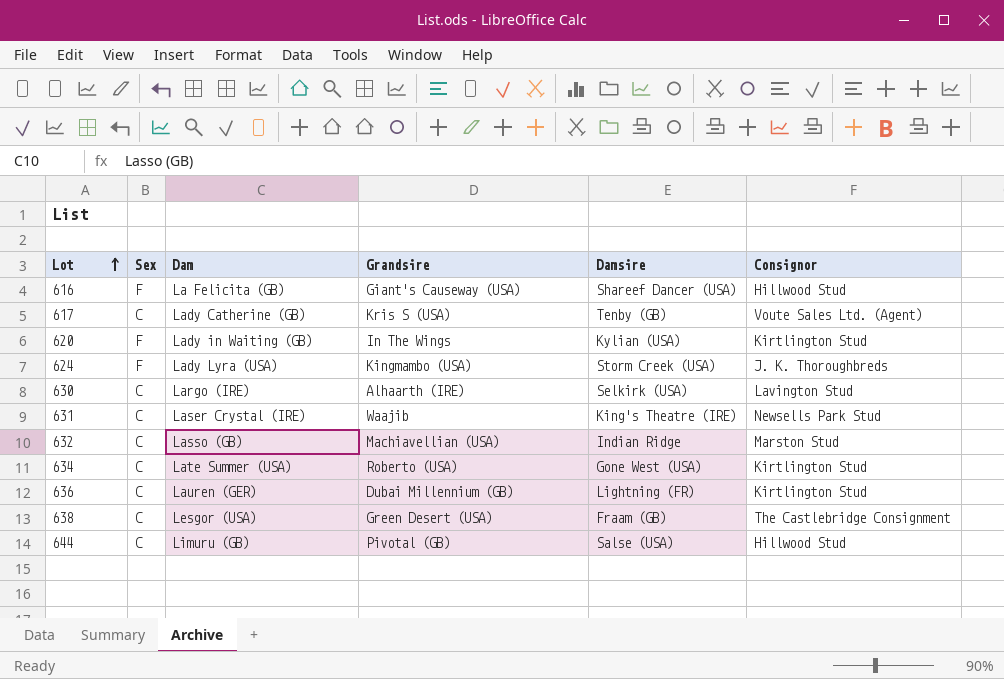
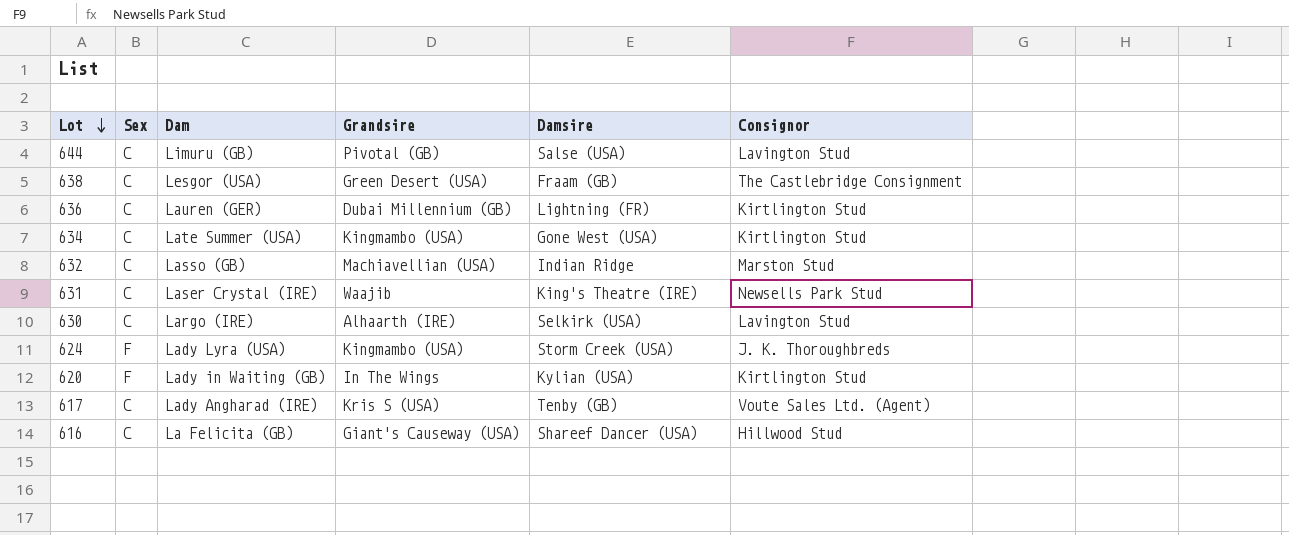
row order: Lot ascending -> Lot descending
644 | Consignor: Hillwood Stud -> Lavington Stud
634 | Grandsire: Roberto (USA) -> Kingmambo (USA)
617 | Dam: Lady Catherine (GB) -> Lady Angharad (IRE)
616 | Sex: F -> C

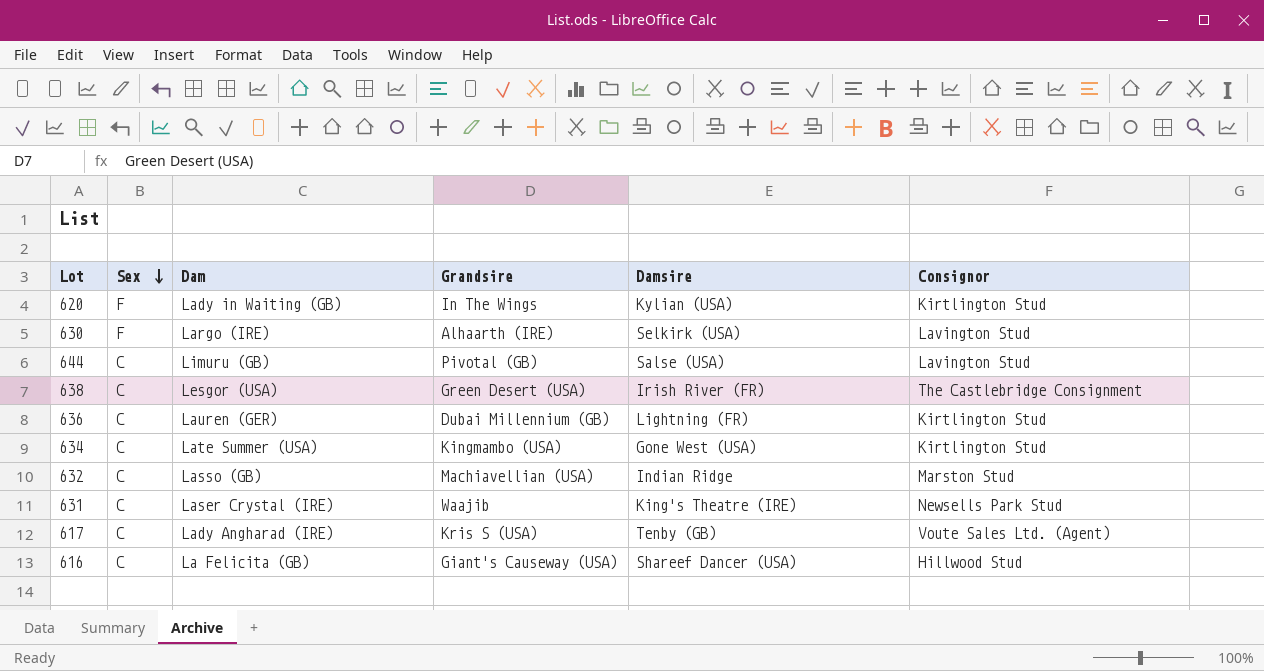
row order: Lot descending -> Sex descending
row 624: F | Lady Lyra (USA) | Kingmambo (USA) | Storm Creek (USA) | J. K. Thoroughbreds -> none
630 | Sex: C -> F
638 | Damsire: Fraam (GB) -> Irish River (FR)

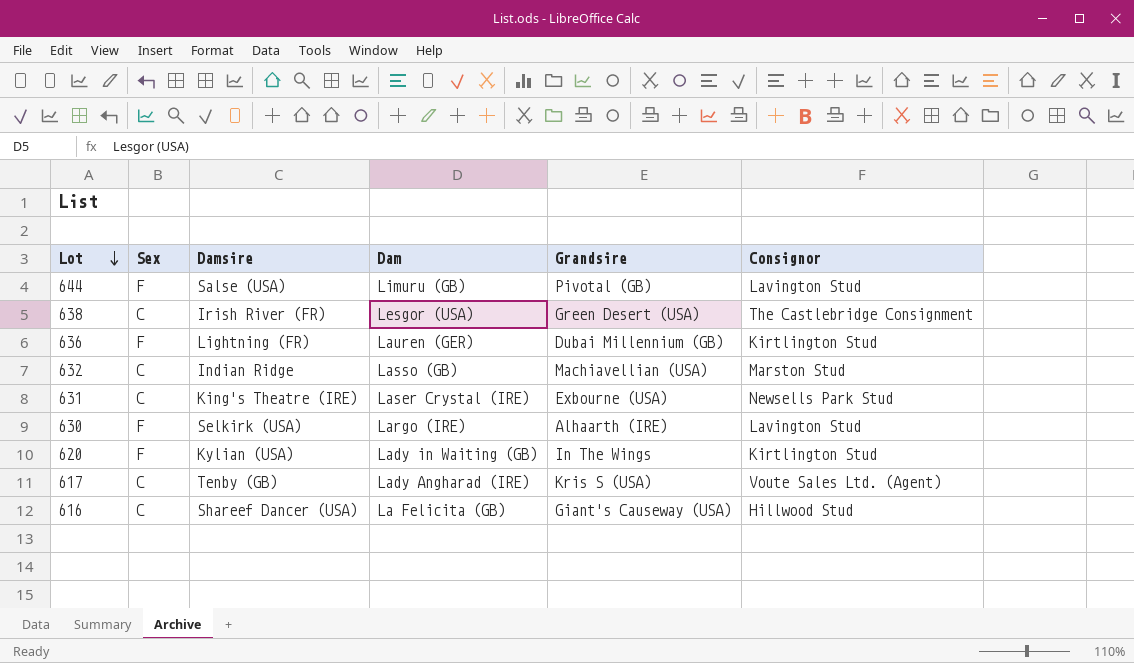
row order: Sex descending -> Lot descending
column Damsire | position: 5 -> 3
row 634: C | Late Summer (USA) | Kingmambo (USA) | Gone West (USA) | Kirtlington Stud -> none
644 | Sex: C -> F
636 | Sex: C -> F
631 | Grandsire: Waajib -> Exbourne (USA)

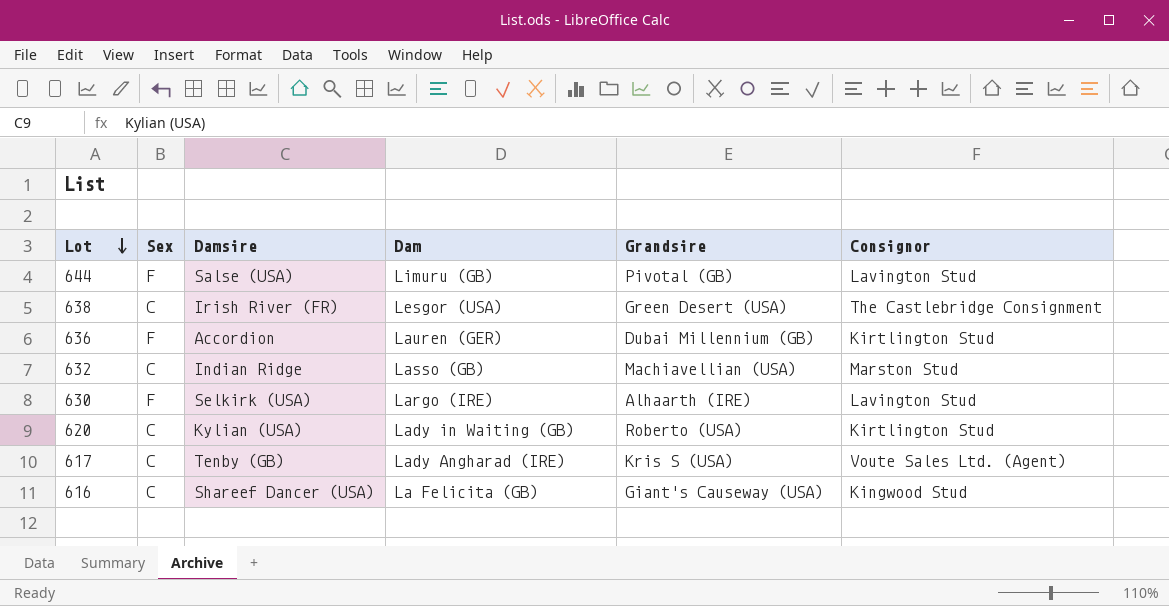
row 631: C | King's Theatre (IRE) | Laser Crystal (IRE) | Exbourne (USA) | Newsells Park Stud -> none
636 | Damsire: Lightning (FR) -> Accordion
620 | Sex: F -> C
620 | Grandsire: In The Wings -> Roberto (USA)
616 | Consignor: Hillwood Stud -> Kingwood Stud

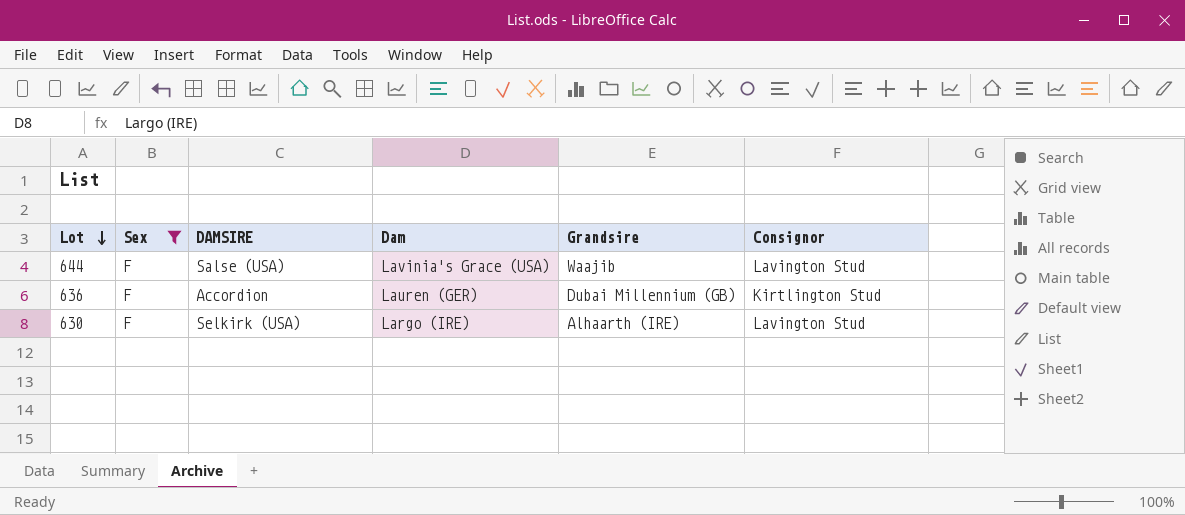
filter: none -> Sex = F
column name: Damsire -> DAMSIRE
644 | Dam: Limuru (GB) -> Lavinia's Grace (USA)
644 | Grandsire: Pivotal (GB) -> Waajib

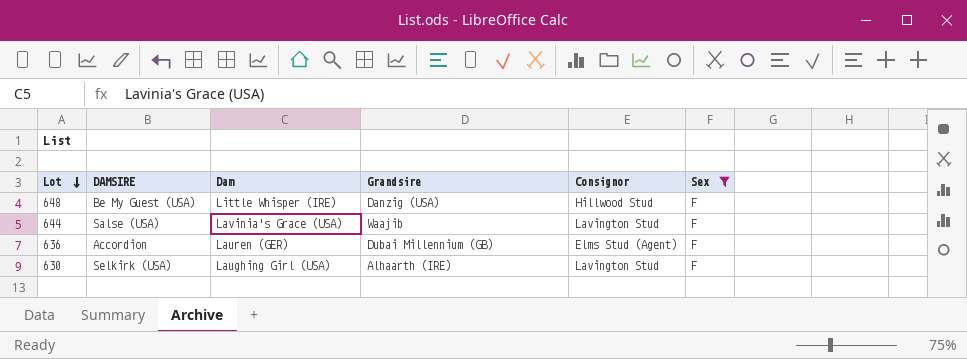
column Sex | position: 2 -> 6
row 648: none -> Be My Guest (USA) | Little Whisper (IRE) | Danzig (USA) | Hillwood Stud | F
636 | Consignor: Kirtlington Stud -> Elms Stud (Agent)
630 | Dam: Largo (IRE) -> Laughing Girl (USA)

